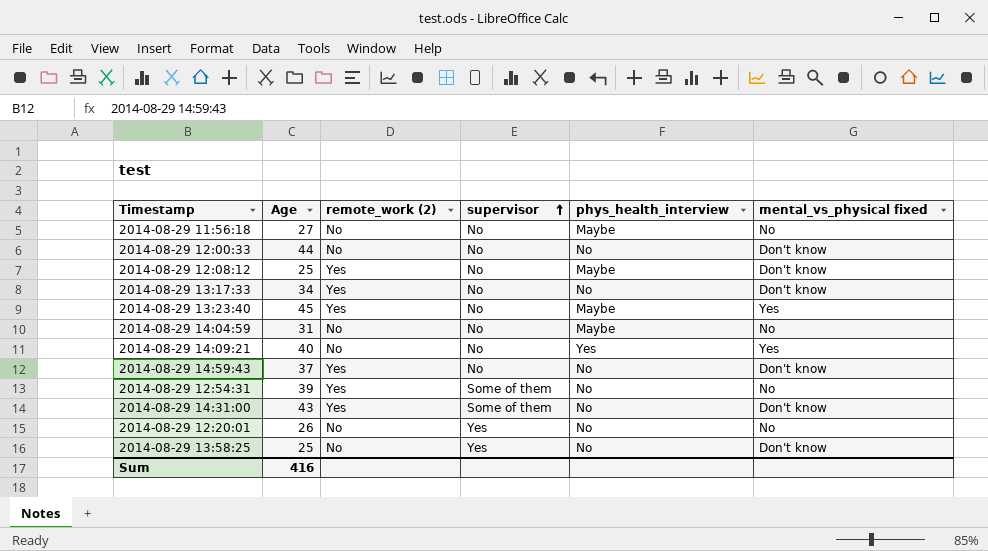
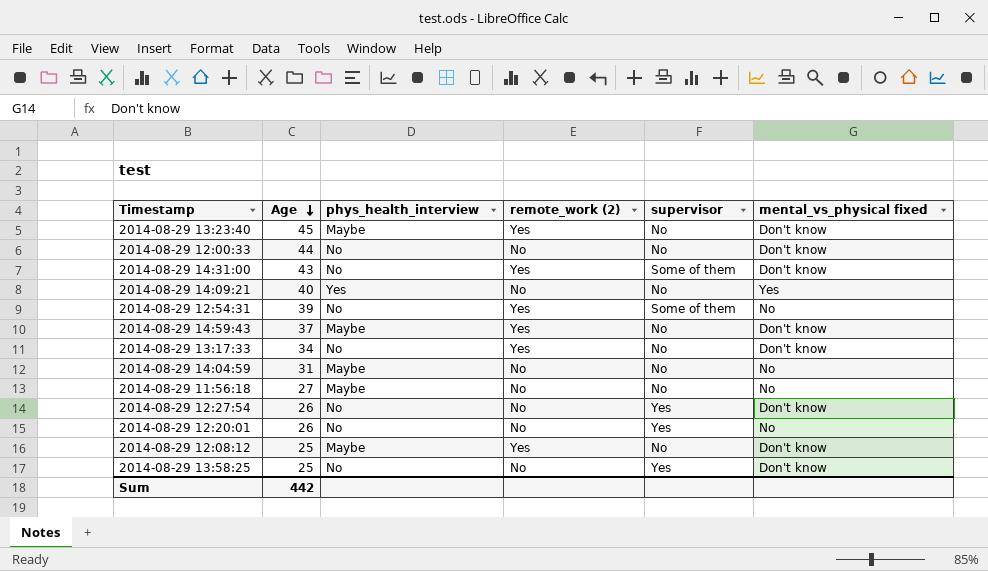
row order: supervisor ascending -> Age descending
column phys_health_interview | position: 5 -> 3
2014-08-29 13:23:40 | mental_vs_physical fixed: Yes -> Don't know
2014-08-29 14:59:43 | phys_health_interview: No -> Maybe
row 2014-08-29 12:27:54: none -> 26 | No | No | Yes | Don't know
Sum | Age: 416 -> 442

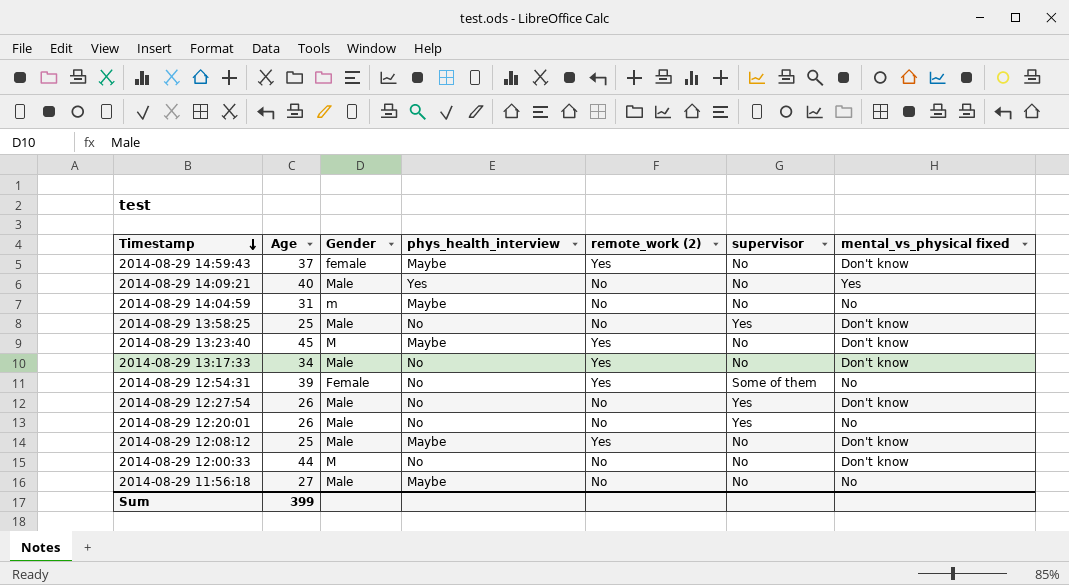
row order: Age descending -> Timestamp descending
column Gender | position: none -> 3
row 2014-08-29 14:31:00: 43 | No | Yes | Some of them | Don't know -> none
Sum | Age: 442 -> 399

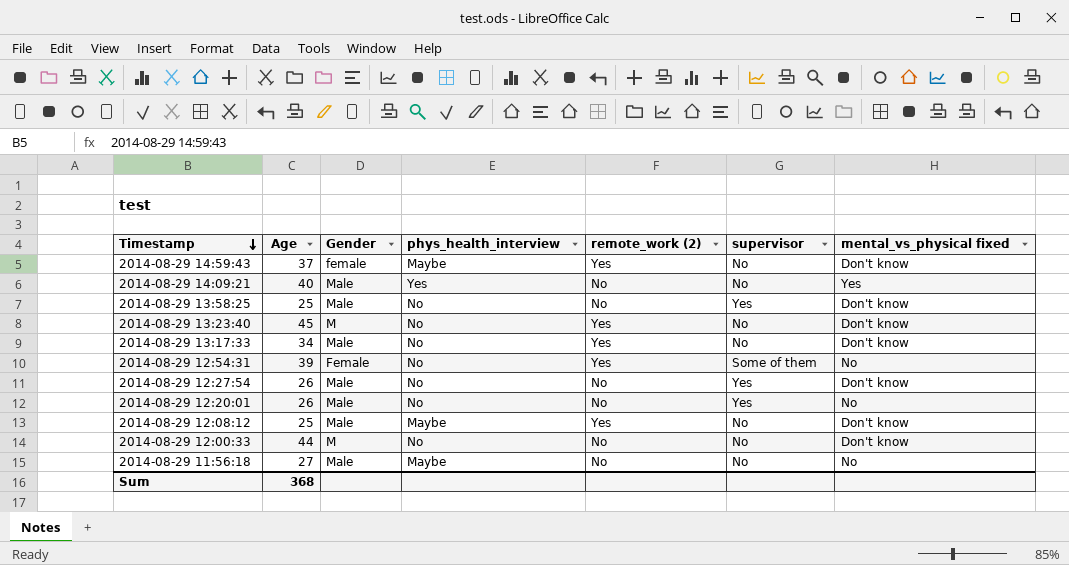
row 2014-08-29 14:04:59: 31 | m | Maybe | No | No | No -> none
2014-08-29 13:23:40 | phys_health_interview: Maybe -> No
Sum | Age: 399 -> 368

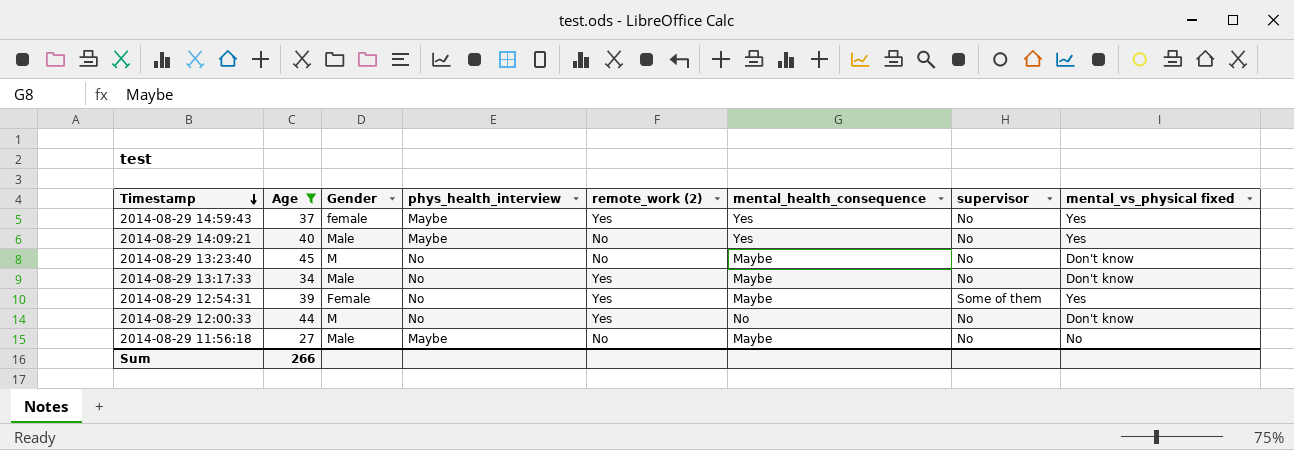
filter: none -> Age >= 27
column mental_health_consequence | position: none -> 6
2014-08-29 14:59:43 | mental_vs_physical fixed: Don't know -> Yes
2014-08-29 14:09:21 | phys_health_interview: Yes -> Maybe
2014-08-29 13:23:40 | remote_work (2): Yes -> No
2014-08-29 12:54:31 | mental_vs_physical fixed: No -> Yes
2014-08-29 12:00:33 | remote_work (2): No -> Yes
Sum | Age: 368 -> 266

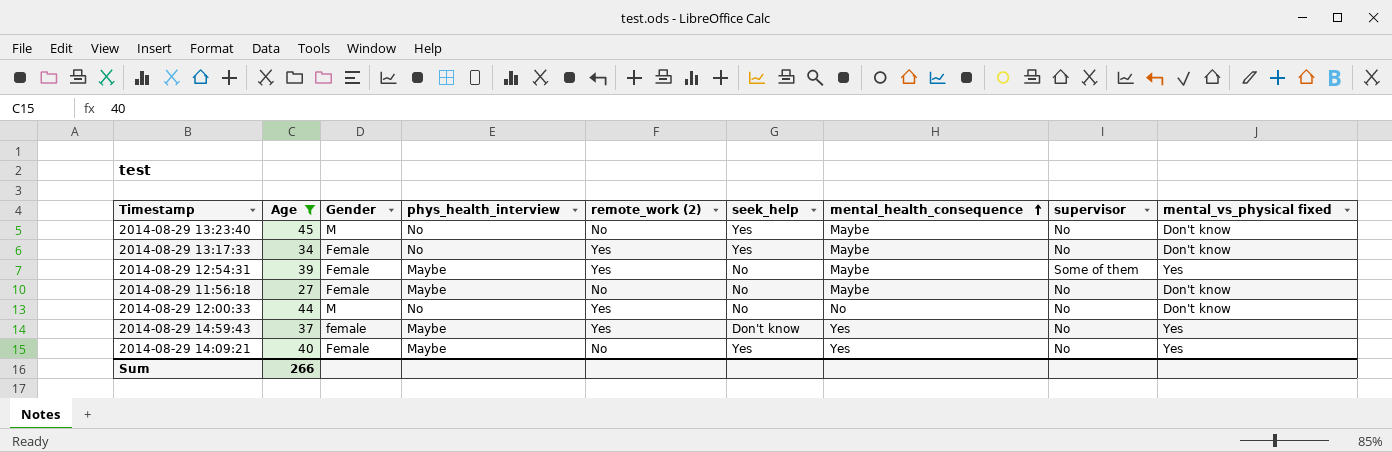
row order: Timestamp descending -> mental_health_consequence ascending
column seek_help | position: none -> 6
2014-08-29 13:17:33 | Gender: Male -> Female
2014-08-29 12:54:31 | phys_health_interview: No -> Maybe
2014-08-29 11:56:18 | Gender: Male -> Female
2014-08-29 11:56:18 | mental_vs_physical fixed: No -> Don't know
2014-08-29 14:09:21 | Gender: Male -> Female

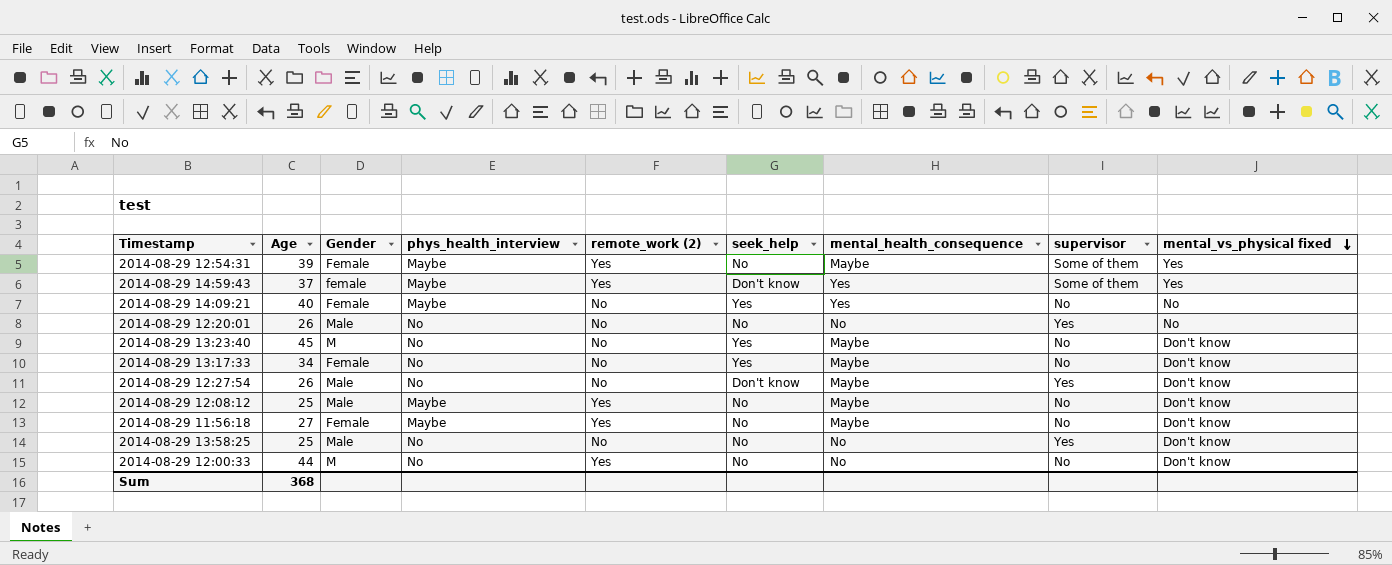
filter: Age >= 27 -> none
row order: mental_health_consequence ascending -> mental_vs_physical fixed descending
2014-08-29 14:59:43 | supervisor: No -> Some of them
2014-08-29 14:09:21 | mental_vs_physical fixed: Yes -> No
2014-08-29 13:17:33 | remote_work (2): Yes -> No
2014-08-29 11:56:18 | remote_work (2): No -> Yes
Sum | Age: 266 -> 368

